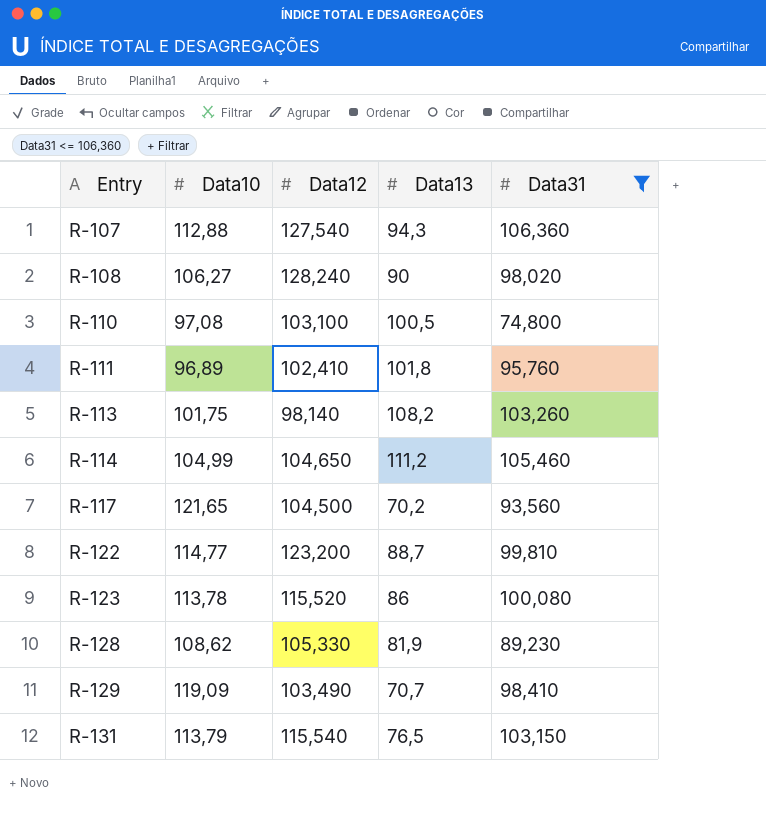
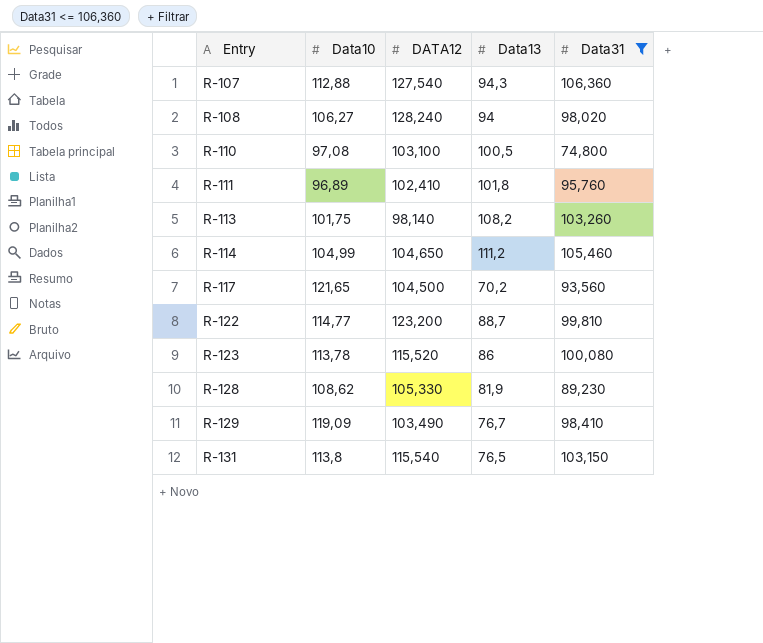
column name: Data12 -> DATA12
R-108 | Data13: 90 -> 94
R-129 | Data13: 70,7 -> 76,7
R-131 | Data10: 113,79 -> 113,8

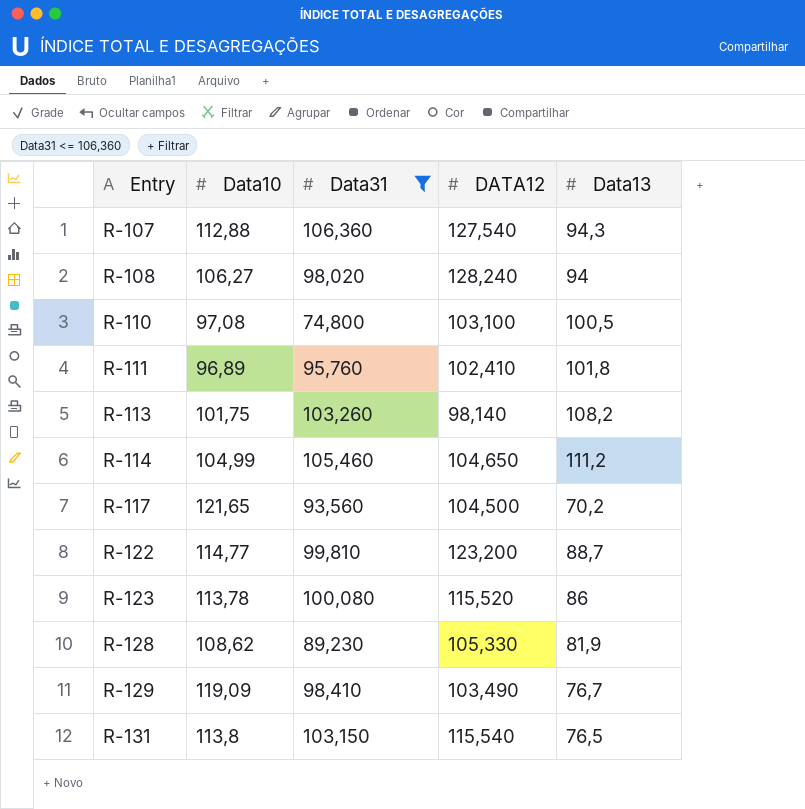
column Data31 | position: 5 -> 3

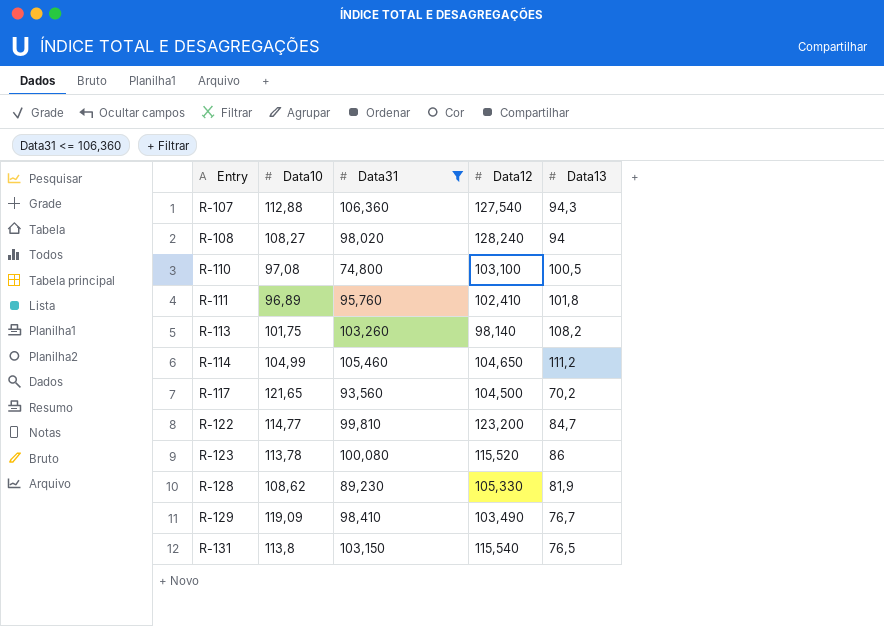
column name: DATA12 -> Data12
R-108 | Data10: 106,27 -> 108,27
R-122 | Data13: 88,7 -> 84,7

